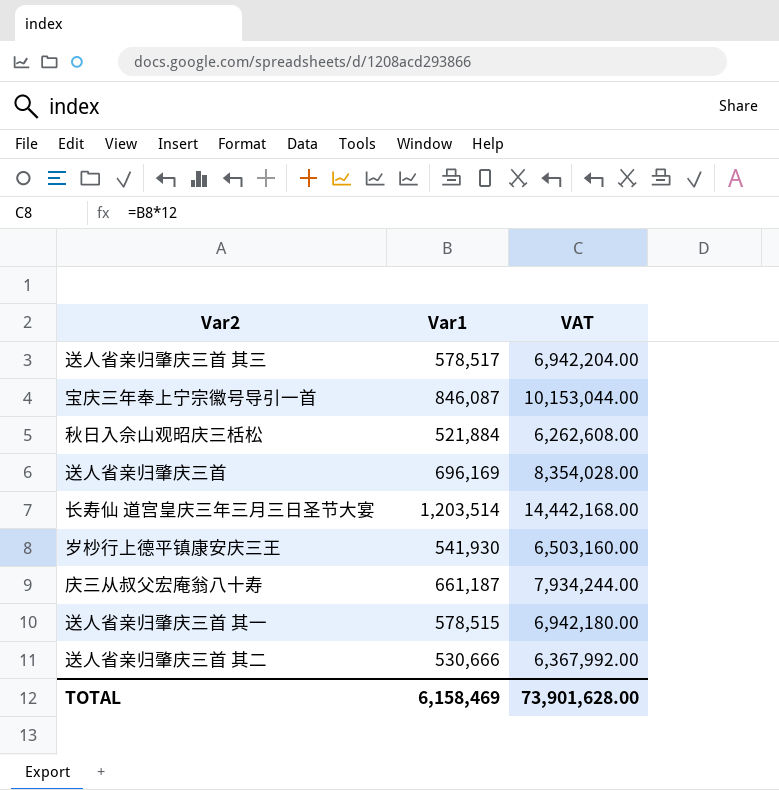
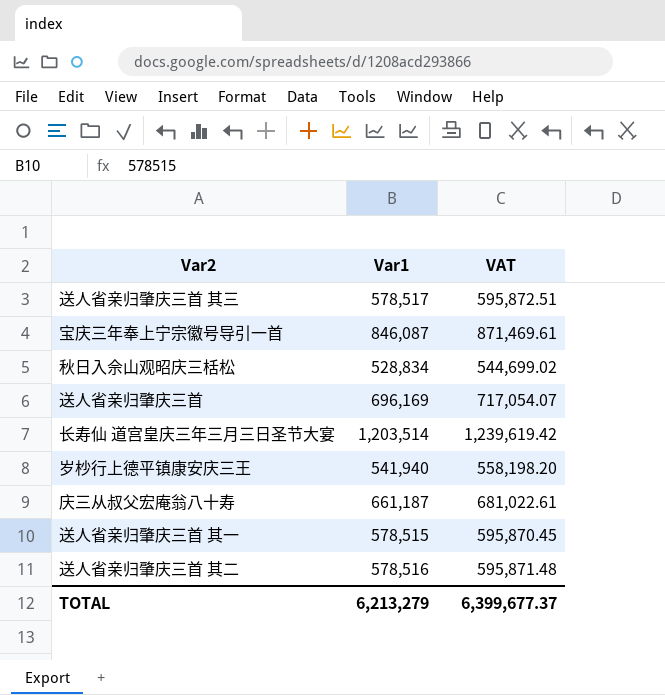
column VAT | formula: [Var1] * 12 -> [Var1] * 1.03
秋日入佘山观昭庆三栝松 | Var1: 521,884 -> 528,834
岁杪行上德平镇康安庆三王 | Var1: 541,930 -> 541,940
送人省亲归肇庆三首 其二 | Var1: 530,666 -> 578,516
TOTAL | Var1: 6,158,469 -> 6,213,279
TOTAL | VAT: 73,901,628.00 -> 6,399,677.37

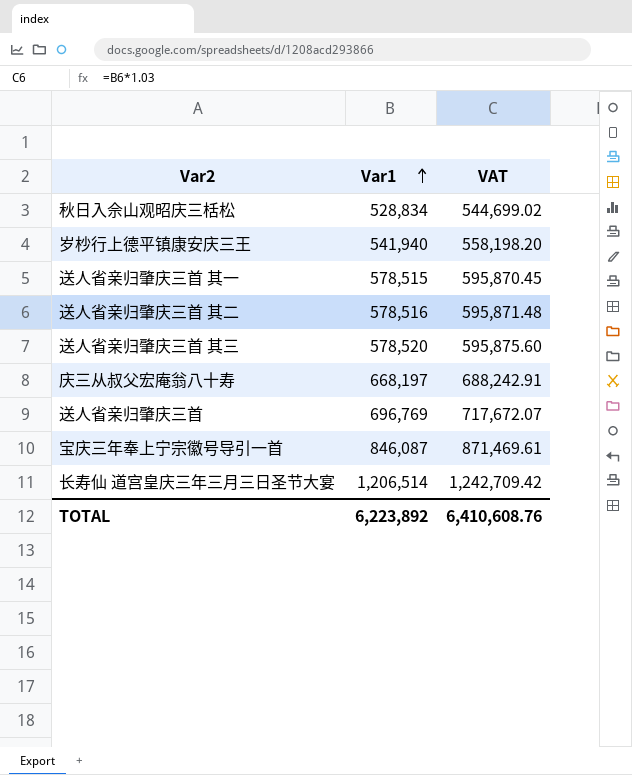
row order: none -> Var1 ascending
送人省亲归肇庆三首 其三 | Var1: 578,517 -> 578,520
送人省亲归肇庆三首 其三 | VAT: 595,872.51 -> 595,875.60
庆三从叔父宏庵翁八十寿 | Var1: 661,187 -> 668,197
庆三从叔父宏庵翁八十寿 | VAT: 681,022.61 -> 688,242.91
送人省亲归肇庆三首 | Var1: 696,169 -> 696,769
送人省亲归肇庆三首 | VAT: 717,054.07 -> 717,672.07
长寿仙 道宫皇庆三年三月三日圣节大宴 | Var1: 1,203,514 -> 1,206,514
长寿仙 道宫皇庆三年三月三日圣节大宴 | VAT: 1,239,619.42 -> 1,242,709.42
TOTAL | Var1: 6,213,279 -> 6,223,892
TOTAL | VAT: 6,399,677.37 -> 6,410,608.76

